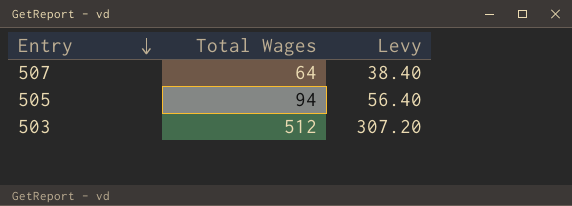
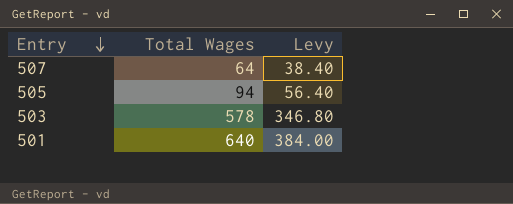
503 | Total Wages: 512 -> 578
503 | Levy: 307.20 -> 346.80
row 501: none -> 640 | 384.00

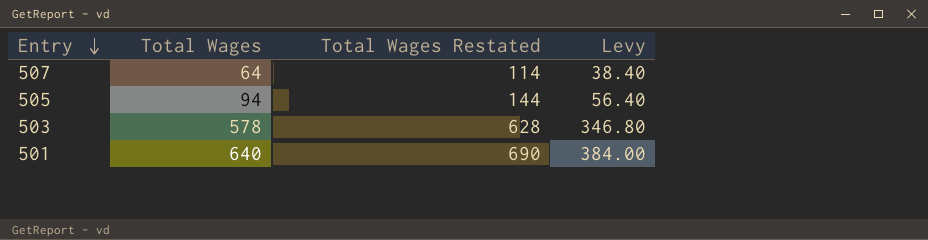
column Total Wages Restated | formula: none -> [Total Wages] + 50

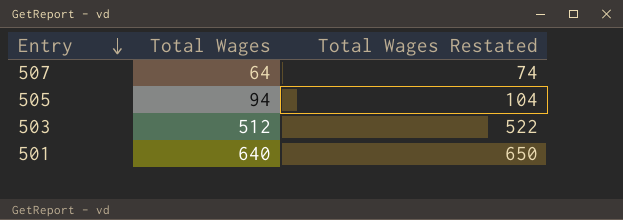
column Levy | formula: [Total Wages] * 0.6 -> none
column Total Wages Restated | formula: [Total Wages] + 50 -> [Total Wages] + 10
503 | Total Wages: 578 -> 512

